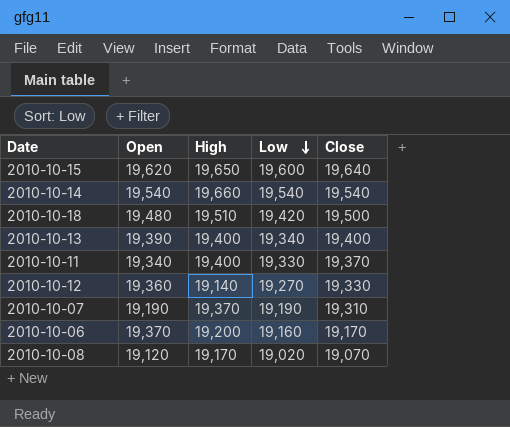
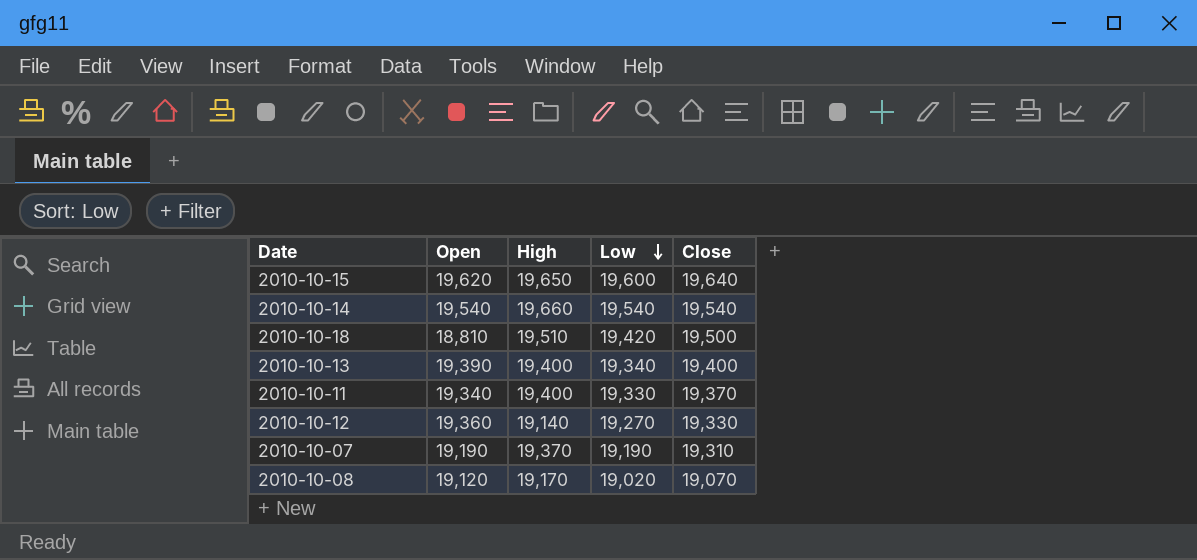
row 2010-10-06: 19,370 | 19,200 | 19,160 | 19,170 -> none
2010-10-18 | Open: 19,480 -> 18,810

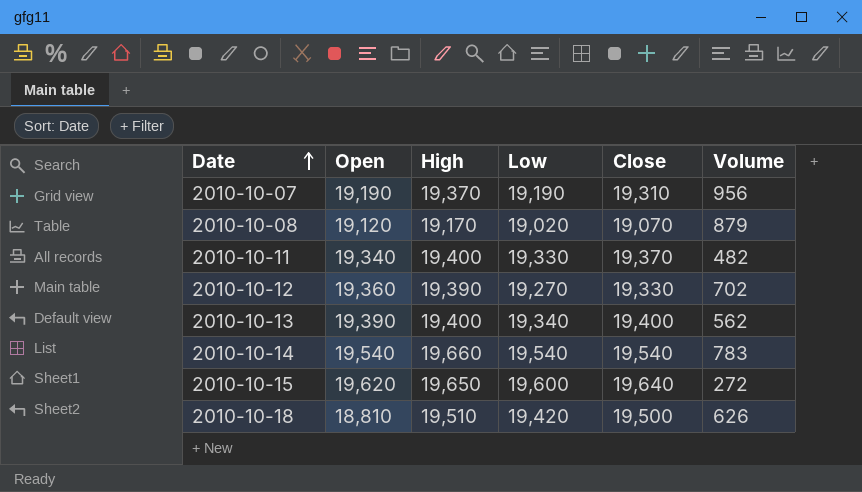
row order: Low descending -> Date ascending
column Volume | position: none -> 6
2010-10-12 | High: 19,140 -> 19,390

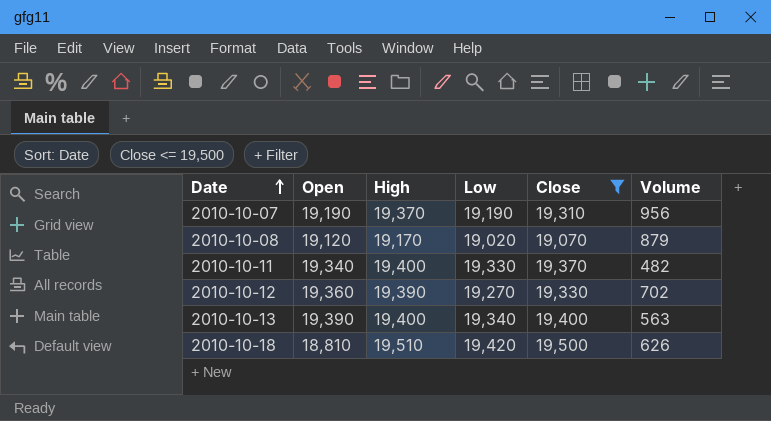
filter: none -> Close <= 19,500
2010-10-13 | Volume: 562 -> 563

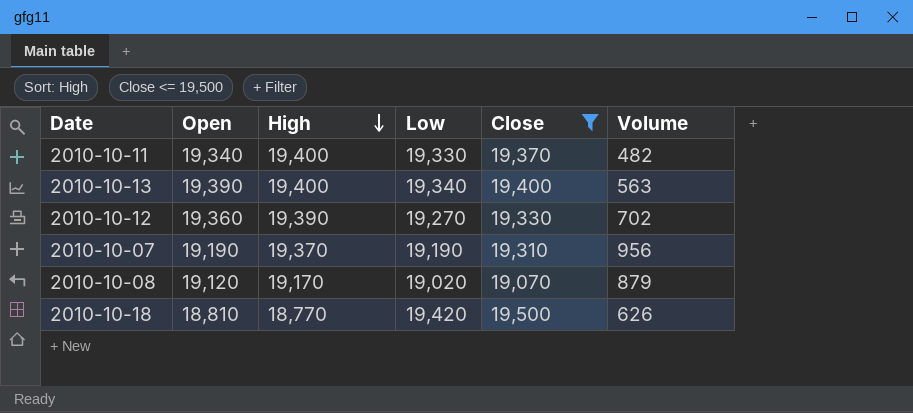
row order: Date ascending -> High descending
2010-10-18 | High: 19,510 -> 18,770

